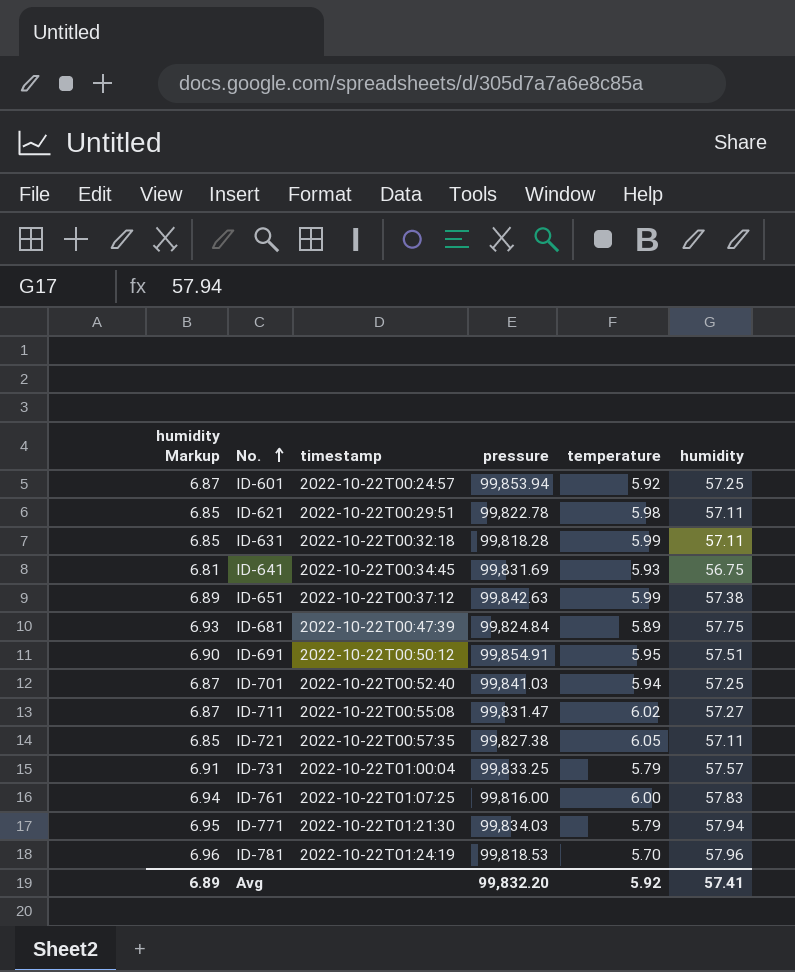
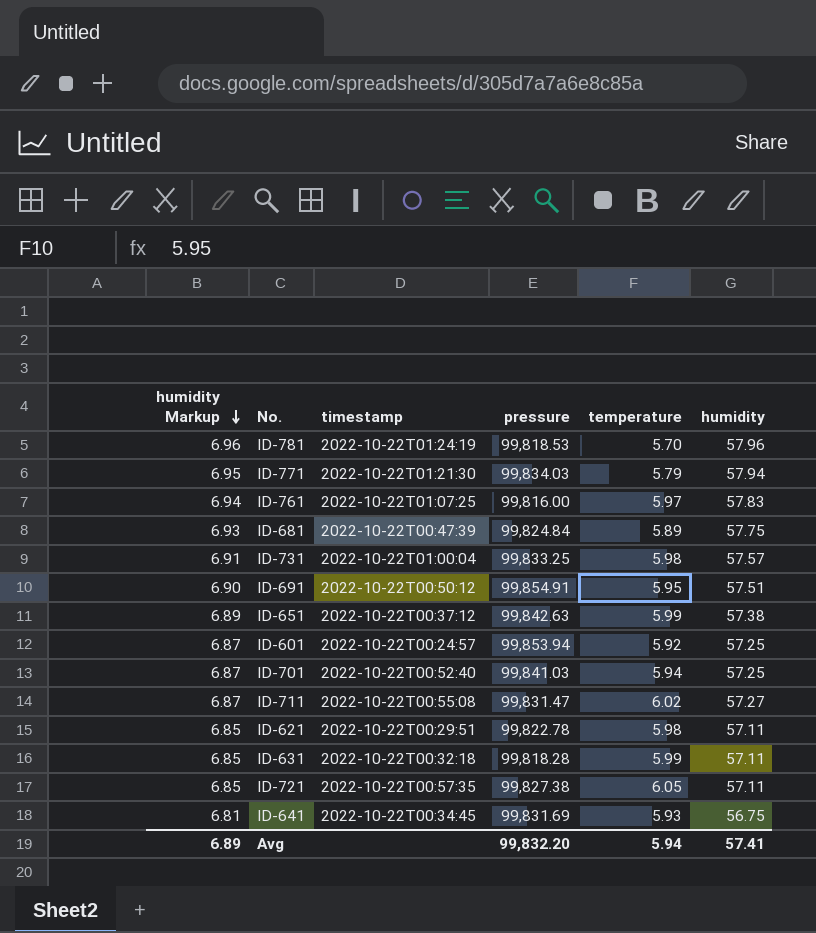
row order: No. ascending -> humidity Markup descending
ID-761 | temperature: 6.00 -> 5.97
ID-731 | temperature: 5.79 -> 5.98
Avg | temperature: 5.92 -> 5.94

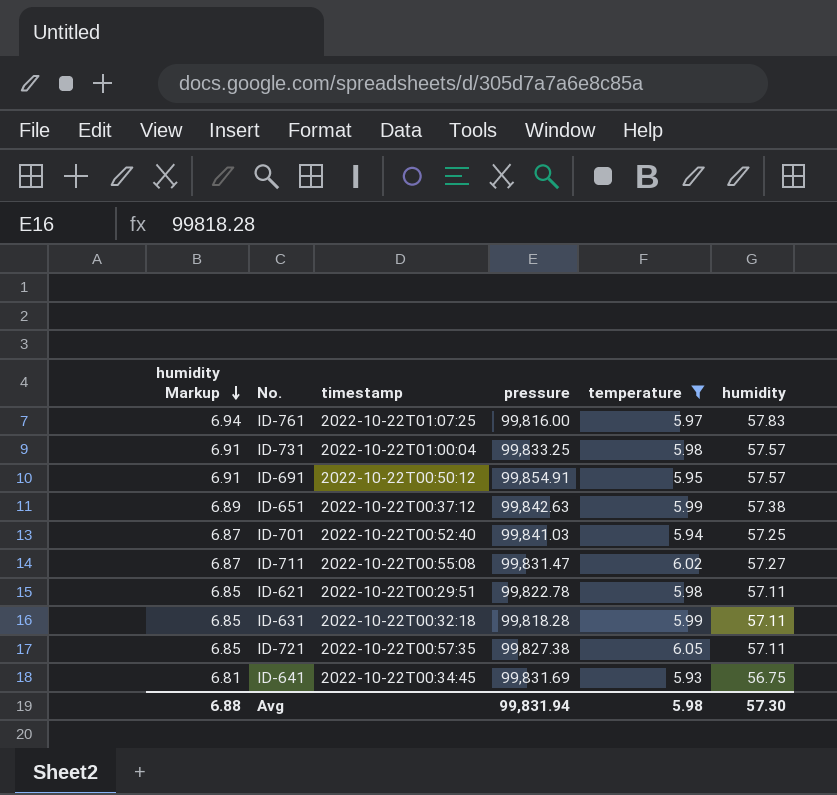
filter: none -> temperature >= 5.93
ID-691 | humidity Markup: 6.90 -> 6.91
ID-691 | humidity: 57.51 -> 57.57
Avg | humidity Markup: 6.89 -> 6.88
Avg | pressure: 99,832.20 -> 99,831.94
Avg | temperature: 5.94 -> 5.98
Avg | humidity: 57.41 -> 57.30

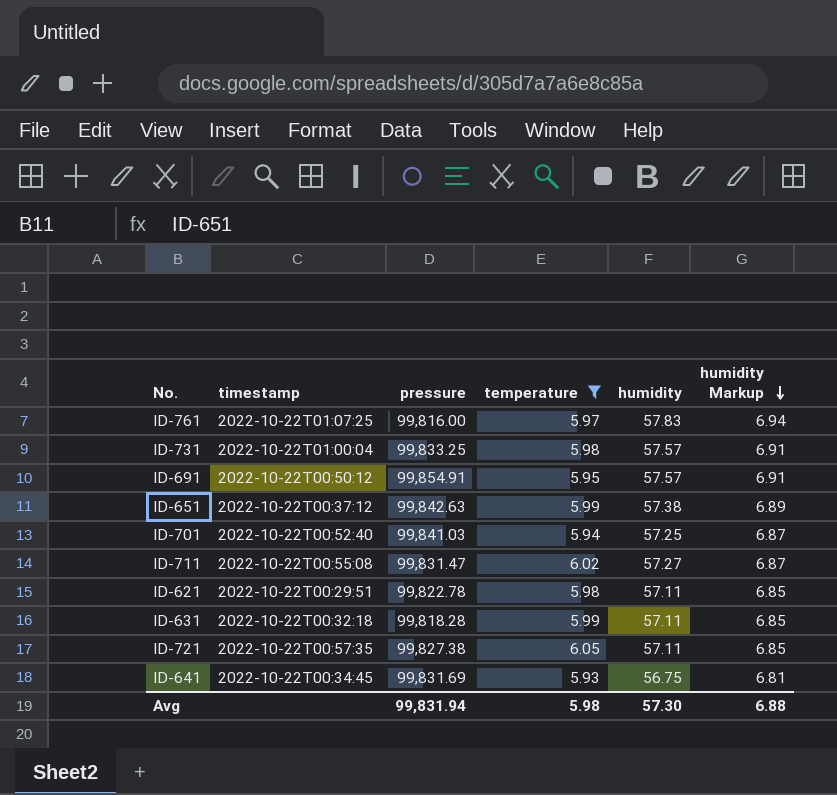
column humidity Markup | position: 1 -> 6

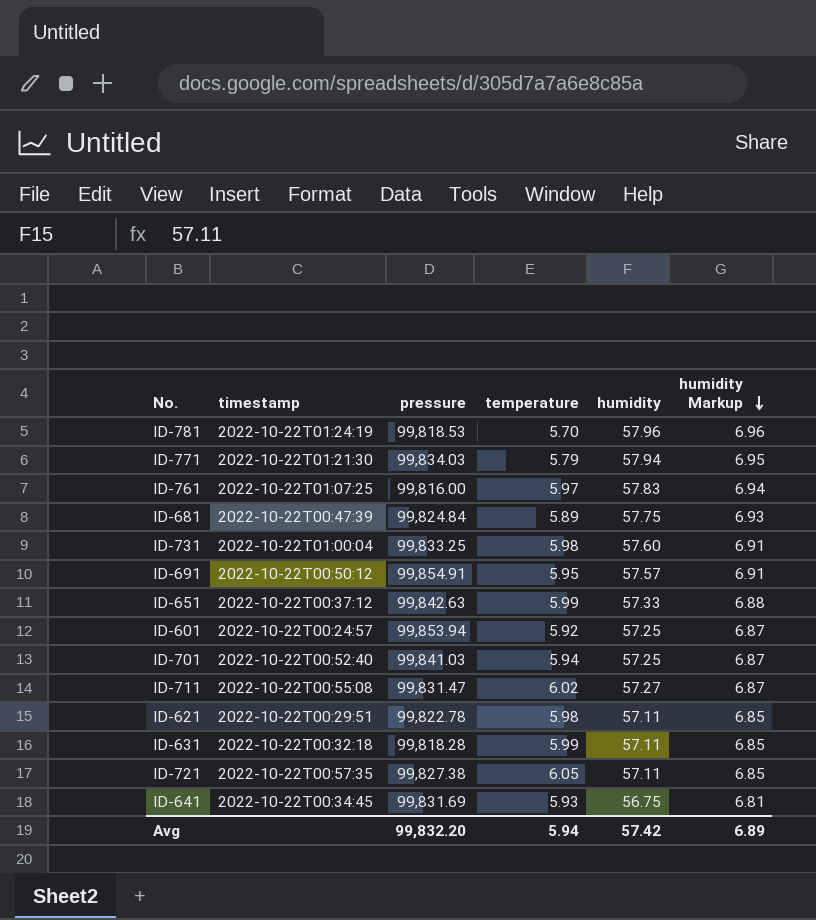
filter: temperature >= 5.93 -> none
ID-731 | humidity: 57.57 -> 57.60
ID-651 | humidity: 57.38 -> 57.33
ID-651 | humidity Markup: 6.89 -> 6.88
Avg | pressure: 99,831.94 -> 99,832.20
Avg | temperature: 5.98 -> 5.94
Avg | humidity: 57.30 -> 57.42
Avg | humidity Markup: 6.88 -> 6.89

